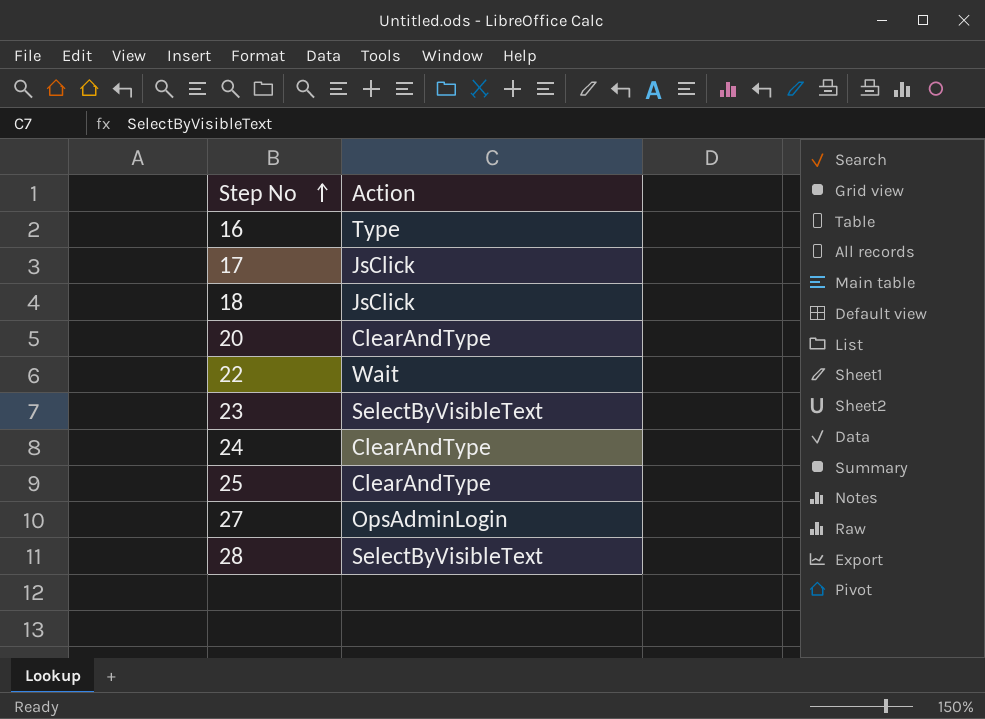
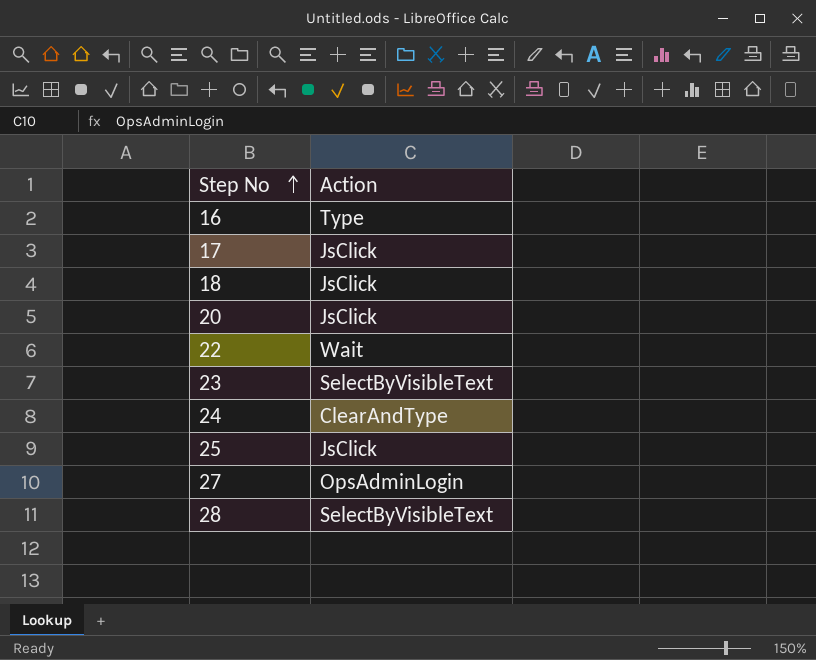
20 | Action: ClearAndType -> JsClick
25 | Action: ClearAndType -> JsClick

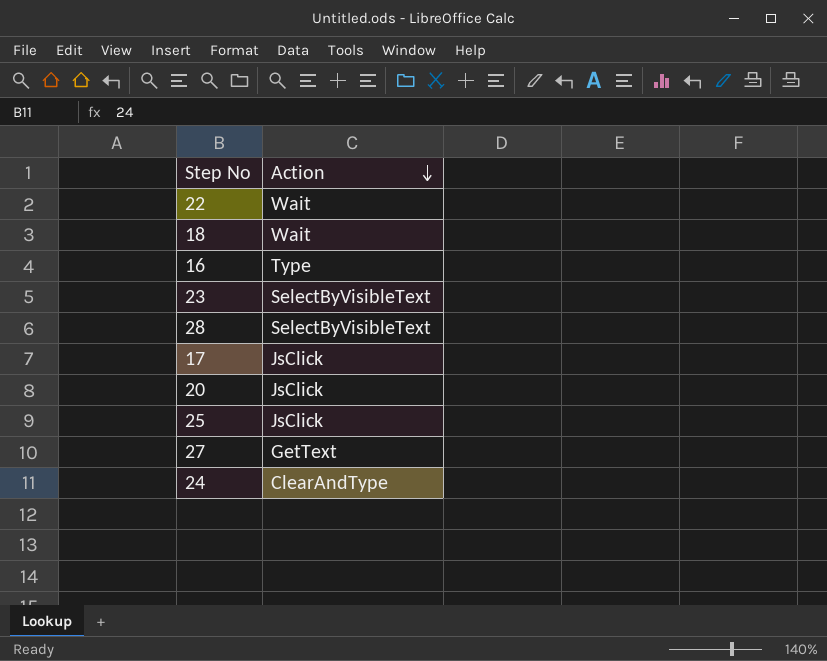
row order: Step No ascending -> Action descending
18 | Action: JsClick -> Wait
27 | Action: OpsAdminLogin -> GetText

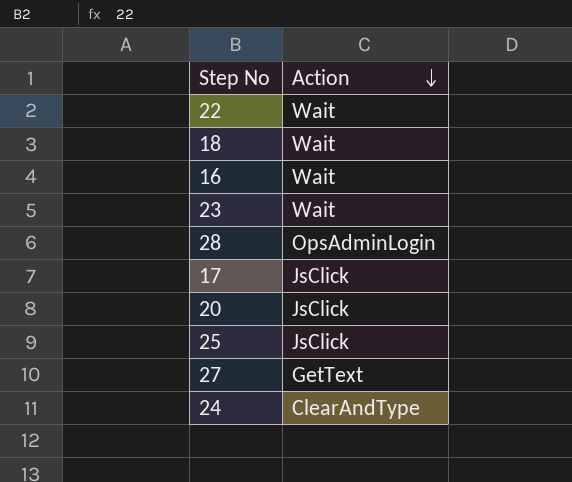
16 | Action: Type -> Wait
23 | Action: SelectByVisibleText -> Wait
28 | Action: SelectByVisibleText -> OpsAdminLogin

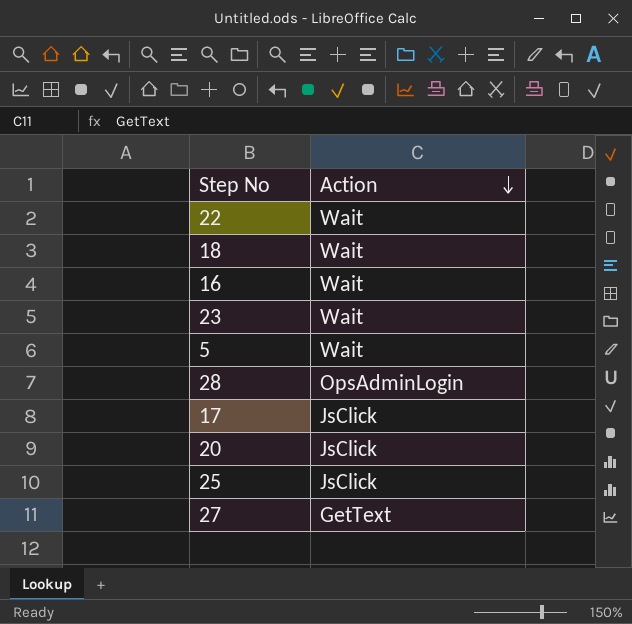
row 24: ClearAndType -> none
row 5: none -> Wait

